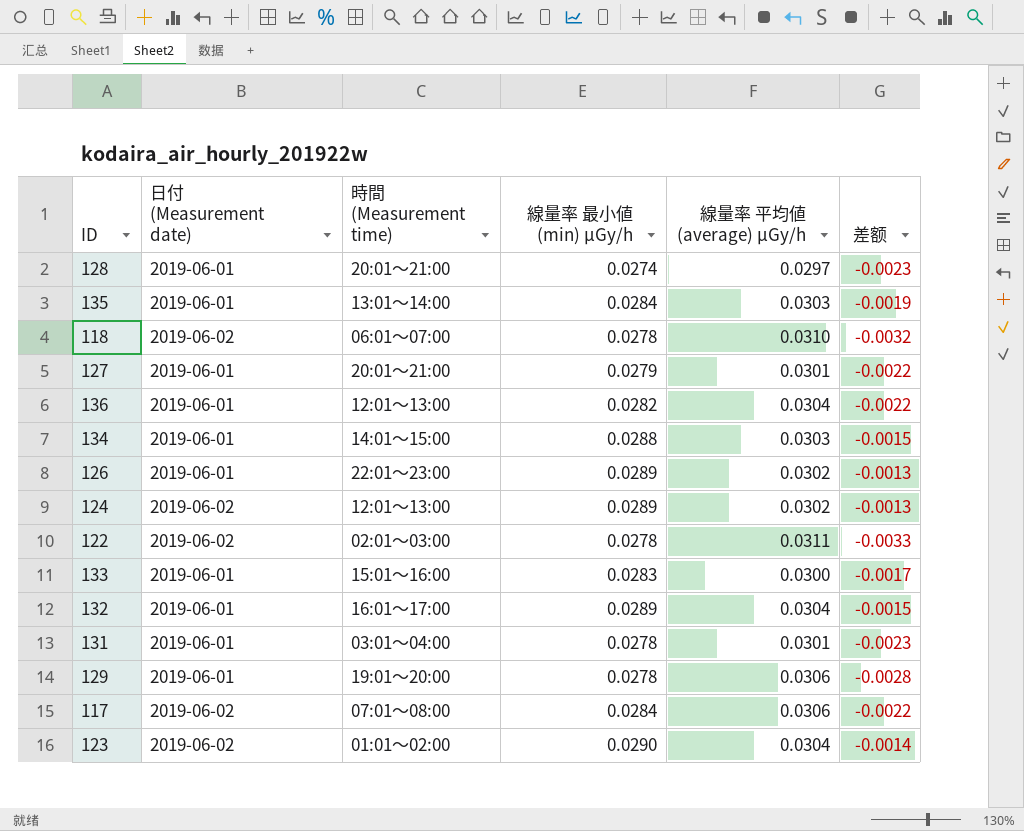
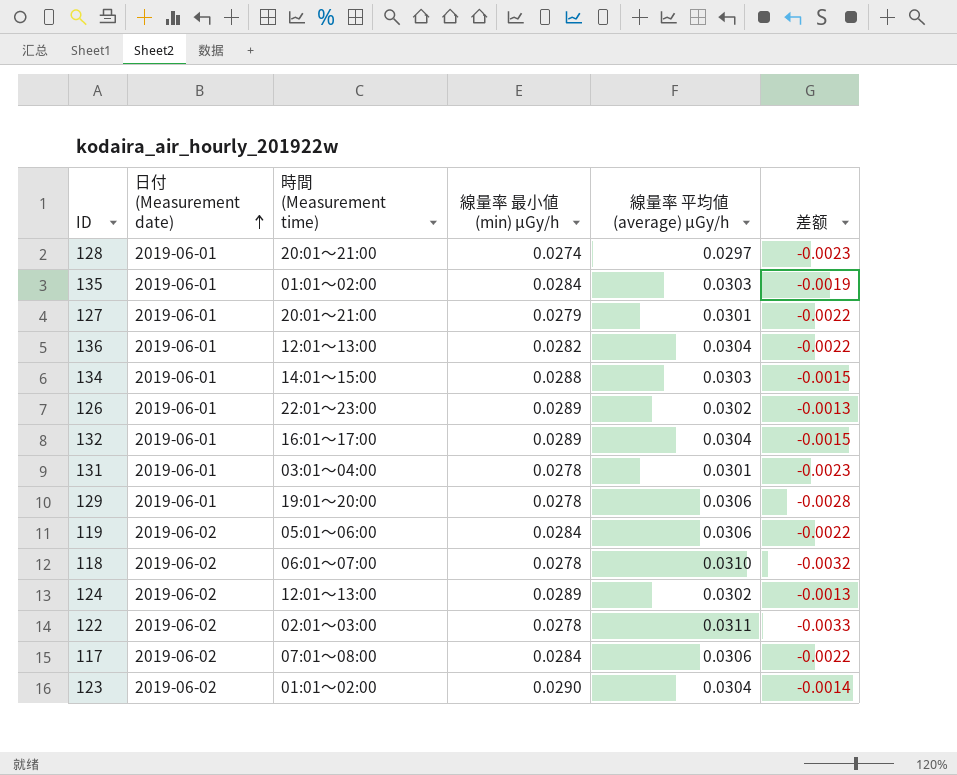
row order: none -> 日付 (Measurement date) ascending
row 133: 2019-06-01 | 15:01～16:00 | 0.0283 | 0.0300 | -0.0017 -> none
135 | 時間 (Measurement time): 13:01～14:00 -> 01:01～02:00
row 119: none -> 2019-06-02 | 05:01～06:00 | 0.0284 | 0.0306 | -0.0022

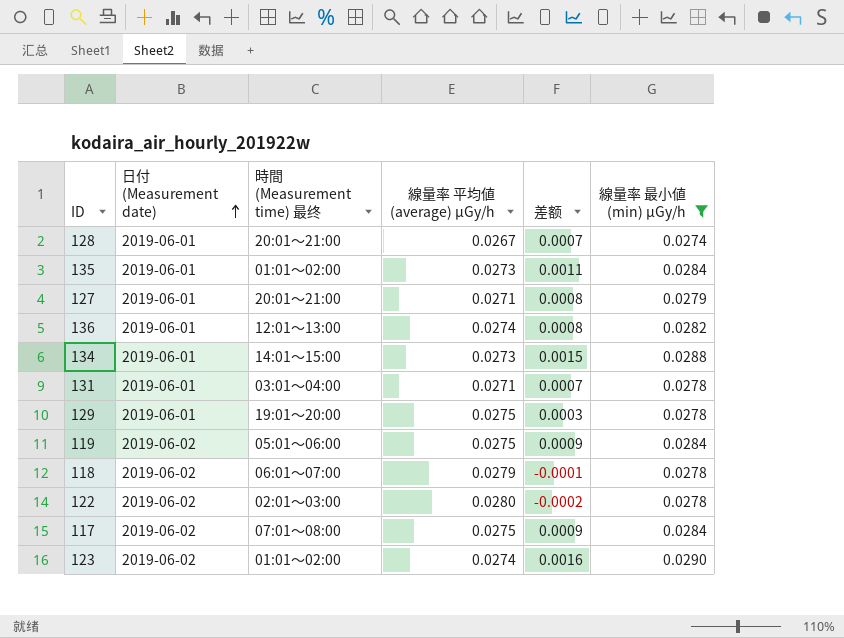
filter: none -> 線量率 最小値 (min) μGy/h != 0.0289
column name: 時間 (Measurement time) -> 時間 (Measurement time) 最终
column 線量率 最小値 (min) μGy/h | position: 4 -> 6
128 | 線量率 平均値 (average) μGy/h: 0.0297 -> 0.0267
128 | 差额: -0.0023 -> 0.0007
135 | 線量率 平均値 (average) μGy/h: 0.0303 -> 0.0273
135 | 差额: -0.0019 -> 0.0011
127 | 線量率 平均値 (average) μGy/h: 0.0301 -> 0.0271
127 | 差额: -0.0022 -> 0.0008
136 | 線量率 平均値 (average) μGy/h: 0.0304 -> 0.0274
136 | 差额: -0.0022 -> 0.0008
134 | 線量率 平均値 (average) μGy/h: 0.0303 -> 0.0273
134 | 差额: -0.0015 -> 0.0015
131 | 線量率 平均値 (average) μGy/h: 0.0301 -> 0.0271
131 | 差额: -0.0023 -> 0.0007
129 | 線量率 平均値 (average) μGy/h: 0.0306 -> 0.0275
129 | 差额: -0.0028 -> 0.0003
119 | 線量率 平均値 (average) μGy/h: 0.0306 -> 0.0275
119 | 差额: -0.0022 -> 0.0009
118 | 線量率 平均値 (average) μGy/h: 0.0310 -> 0.0279
118 | 差额: -0.0032 -> -0.0001
122 | 線量率 平均値 (average) μGy/h: 0.0311 -> 0.0280
122 | 差额: -0.0033 -> -0.0002
117 | 線量率 平均値 (average) μGy/h: 0.0306 -> 0.0275
117 | 差额: -0.0022 -> 0.0009
123 | 線量率 平均値 (average) μGy/h: 0.0304 -> 0.0274
123 | 差额: -0.0014 -> 0.0016

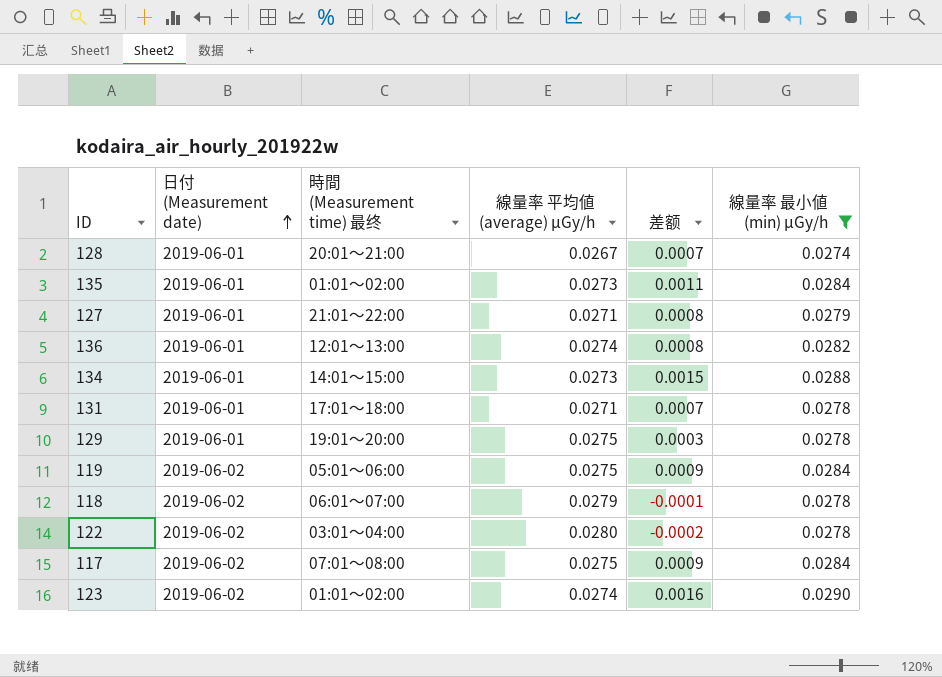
127 | 時間 (Measurement time) 最终: 20:01～21:00 -> 21:01～22:00
131 | 時間 (Measurement time) 最终: 03:01～04:00 -> 17:01～18:00
122 | 時間 (Measurement time) 最终: 02:01～03:00 -> 03:01～04:00

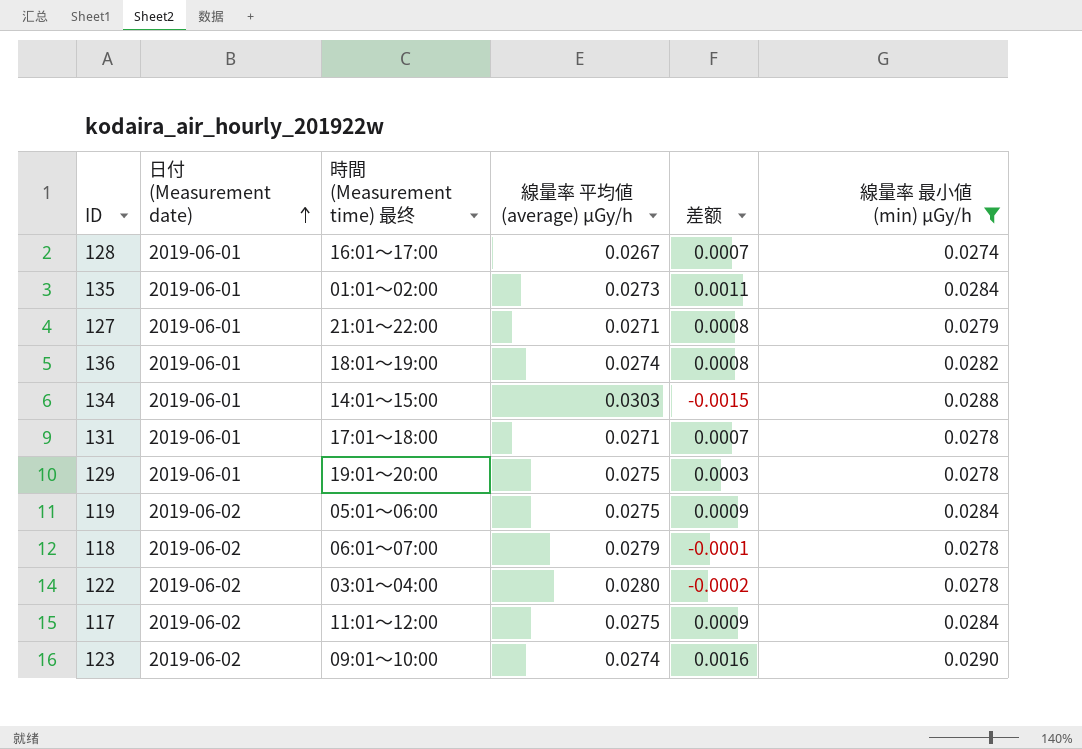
128 | 時間 (Measurement time) 最终: 20:01～21:00 -> 16:01～17:00
136 | 時間 (Measurement time) 最终: 12:01～13:00 -> 18:01～19:00
134 | 線量率 平均値 (average) μGy/h: 0.0273 -> 0.0303
134 | 差额: 0.0015 -> -0.0015
117 | 時間 (Measurement time) 最终: 07:01～08:00 -> 11:01～12:00
123 | 時間 (Measurement time) 最终: 01:01～02:00 -> 09:01～10:00

